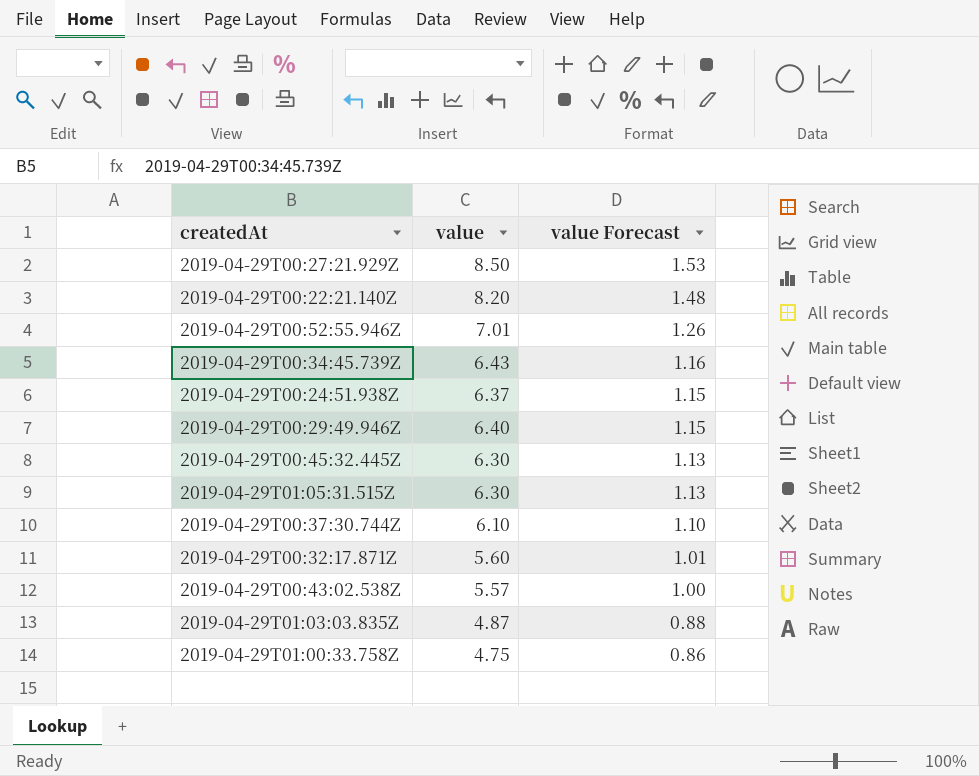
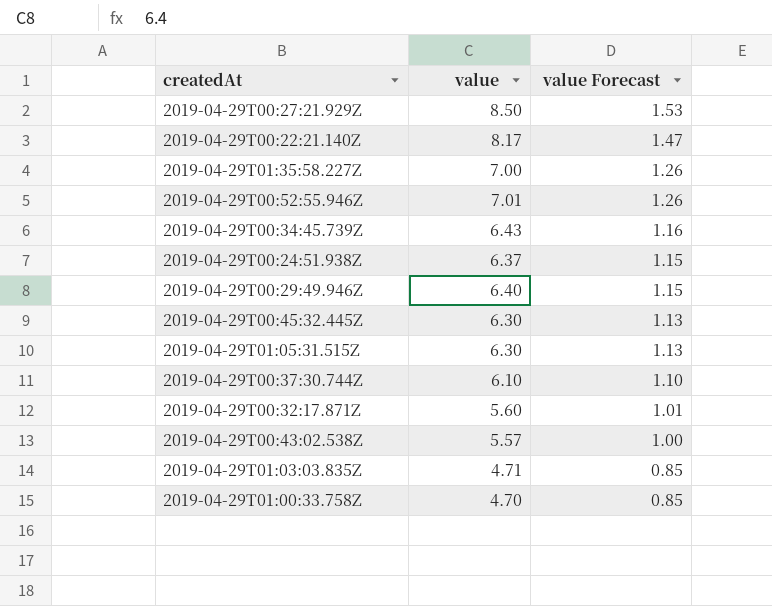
2019-04-29T00:22:21.140Z | value: 8.20 -> 8.17
2019-04-29T00:22:21.140Z | value Forecast: 1.48 -> 1.47
row 2019-04-29T01:35:58.227Z: none -> 7.00 | 1.26
2019-04-29T01:03:03.835Z | value: 4.87 -> 4.71
2019-04-29T01:03:03.835Z | value Forecast: 0.88 -> 0.85
2019-04-29T01:00:33.758Z | value: 4.75 -> 4.70
2019-04-29T01:00:33.758Z | value Forecast: 0.86 -> 0.85

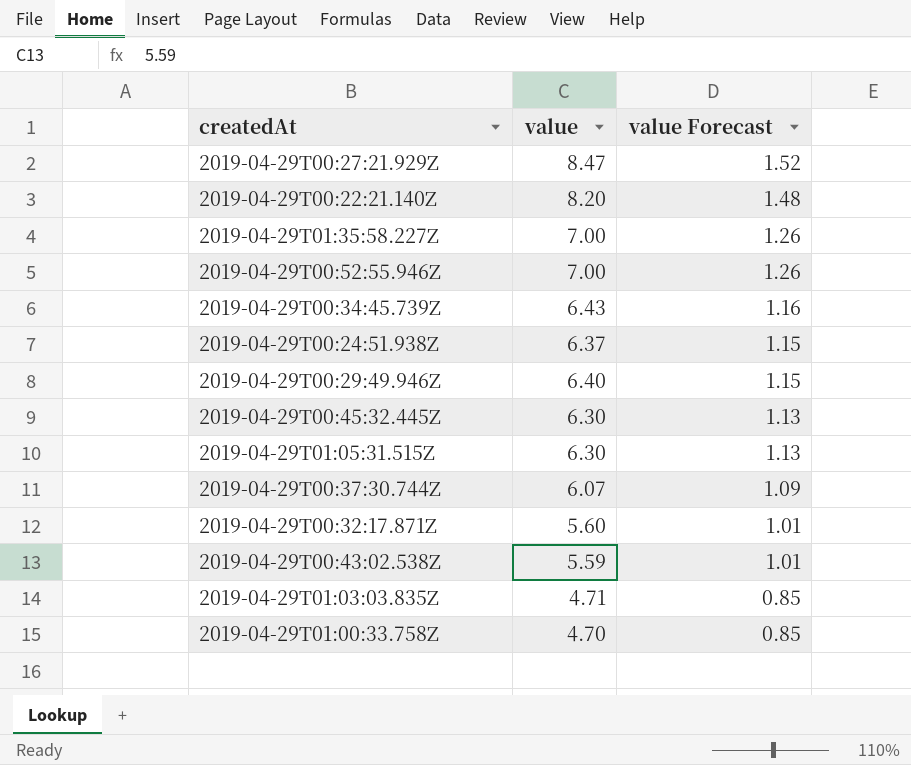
2019-04-29T00:27:21.929Z | value: 8.50 -> 8.47
2019-04-29T00:27:21.929Z | value Forecast: 1.53 -> 1.52
2019-04-29T00:22:21.140Z | value: 8.17 -> 8.20
2019-04-29T00:22:21.140Z | value Forecast: 1.47 -> 1.48
2019-04-29T00:52:55.946Z | value: 7.01 -> 7.00
2019-04-29T00:37:30.744Z | value: 6.10 -> 6.07
2019-04-29T00:37:30.744Z | value Forecast: 1.10 -> 1.09
2019-04-29T00:43:02.538Z | value: 5.57 -> 5.59
2019-04-29T00:43:02.538Z | value Forecast: 1.00 -> 1.01

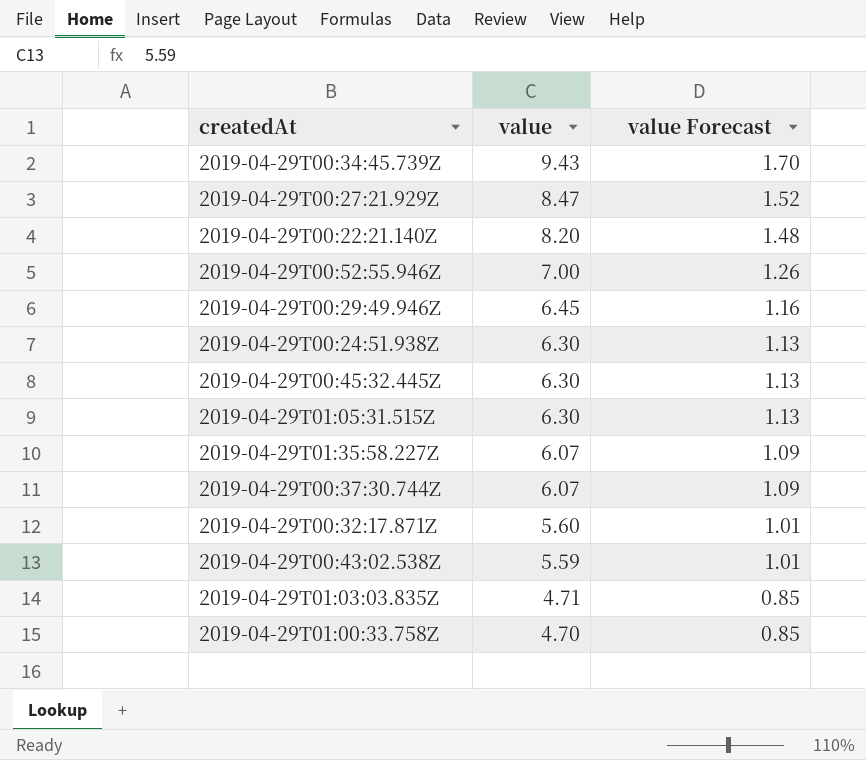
row order: value Forecast descending -> value descending
2019-04-29T00:34:45.739Z | value: 6.43 -> 9.43
2019-04-29T00:34:45.739Z | value Forecast: 1.16 -> 1.70
2019-04-29T00:29:49.946Z | value: 6.40 -> 6.45
2019-04-29T00:29:49.946Z | value Forecast: 1.15 -> 1.16
2019-04-29T00:24:51.938Z | value: 6.37 -> 6.30
2019-04-29T00:24:51.938Z | value Forecast: 1.15 -> 1.13
2019-04-29T01:35:58.227Z | value: 7.00 -> 6.07
2019-04-29T01:35:58.227Z | value Forecast: 1.26 -> 1.09

